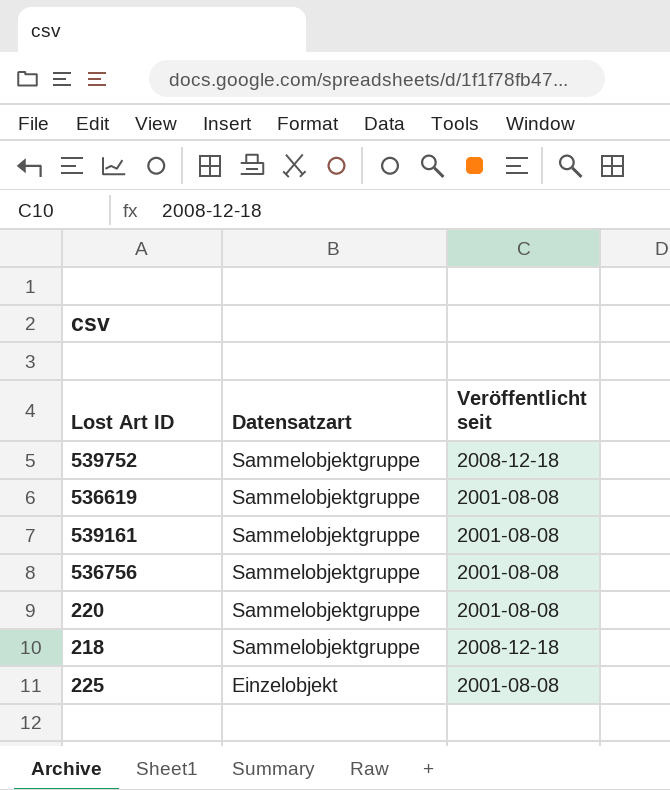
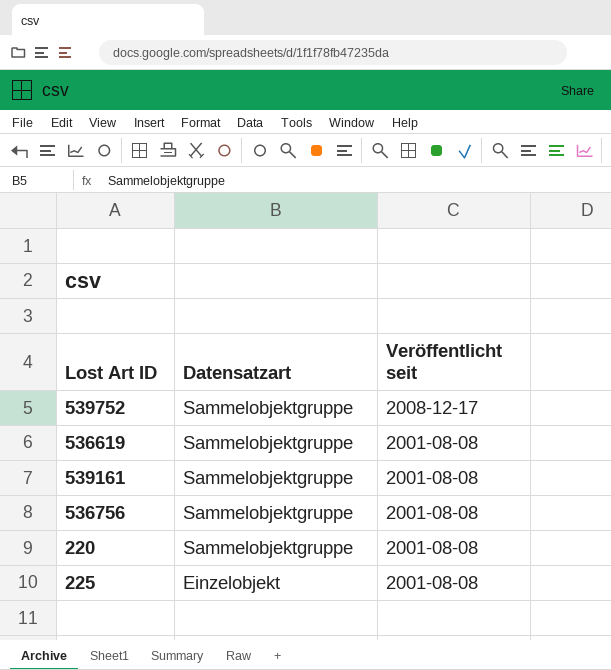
row 218: Sammelobjektgruppe | 2008-12-18 -> none
539752 | Veröffentlicht seit: 2008-12-18 -> 2008-12-17

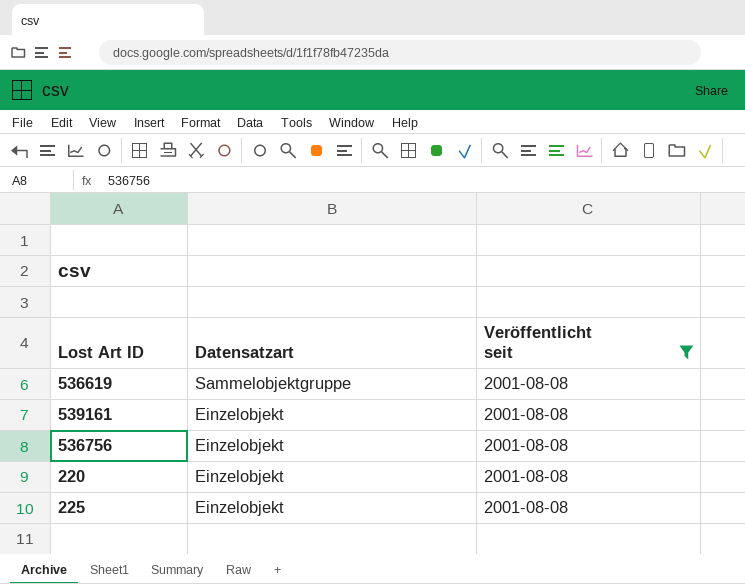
filter: none -> Veröffentlicht seit = 2001-08-08
539161 | Datensatzart: Sammelobjektgruppe -> Einzelobjekt
536756 | Datensatzart: Sammelobjektgruppe -> Einzelobjekt
220 | Datensatzart: Sammelobjektgruppe -> Einzelobjekt

